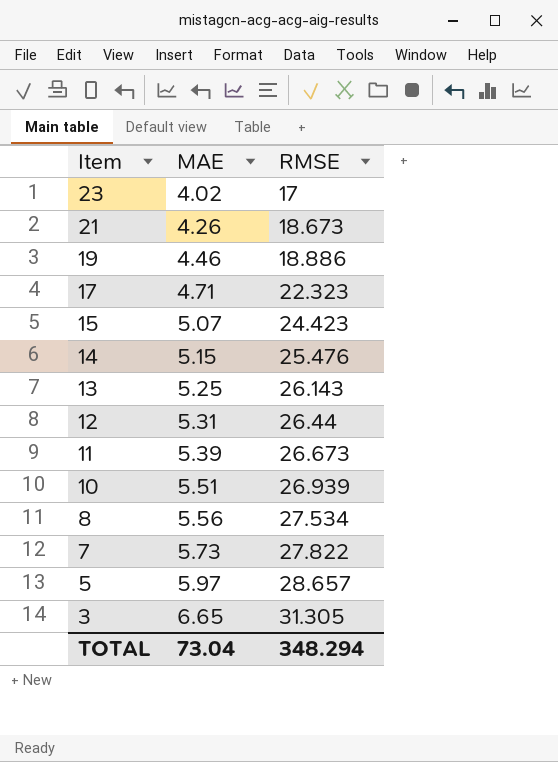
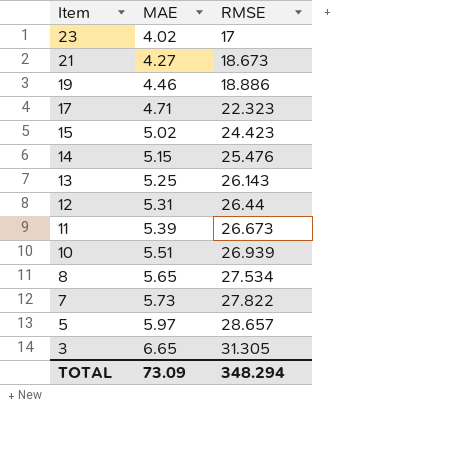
21 | MAE: 4.26 -> 4.27
15 | MAE: 5.07 -> 5.02
8 | MAE: 5.56 -> 5.65
TOTAL | MAE: 73.04 -> 73.09

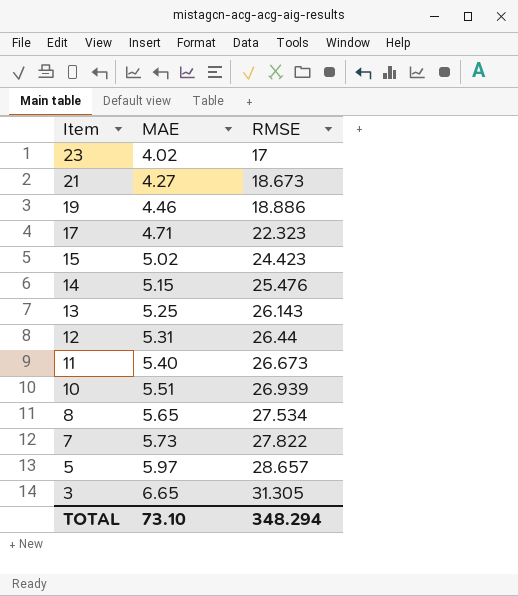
11 | MAE: 5.39 -> 5.40
TOTAL | MAE: 73.09 -> 73.10

